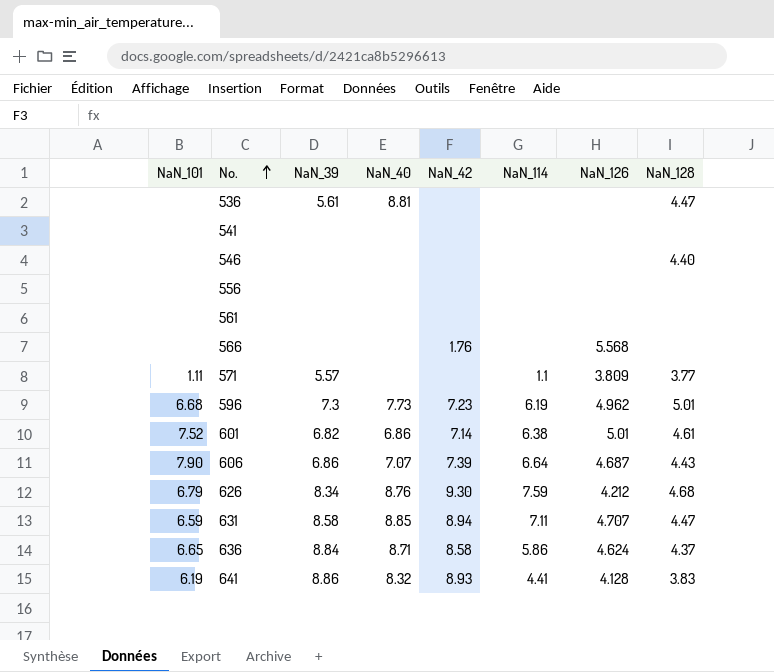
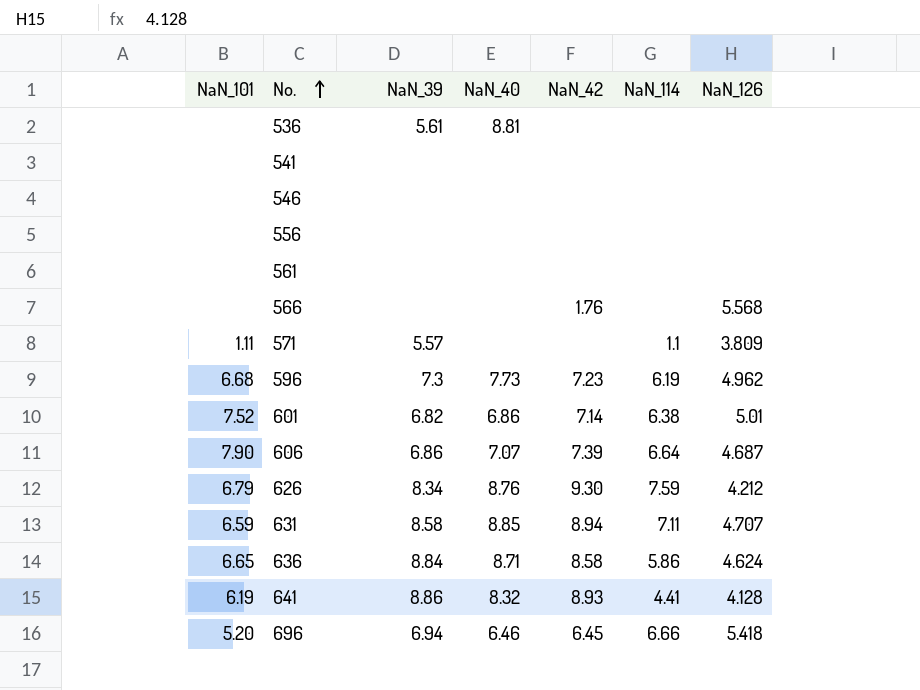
column NaN_128 | position: 8 -> none
row 696: none -> 5.20 | 6.94 | 6.46 | 6.45 | 6.66 | 5.418

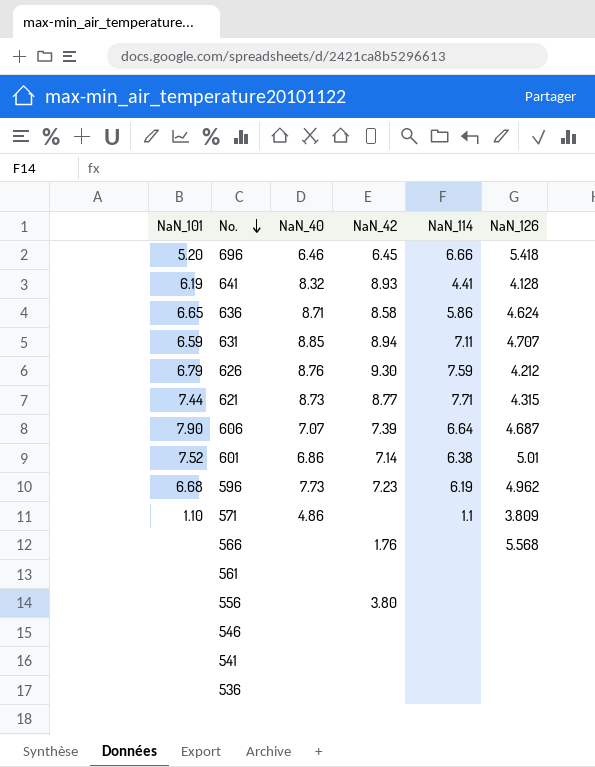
row order: No. ascending -> No. descending
column NaN_39 | position: 3 -> none
row 621: none -> 7.44 | 8.73 | 8.77 | 7.71 | 4.315
571 | NaN_101: 1.11 -> 1.10
571 | NaN_40: none -> 4.86
556 | NaN_42: none -> 3.80
536 | NaN_40: 8.81 -> none

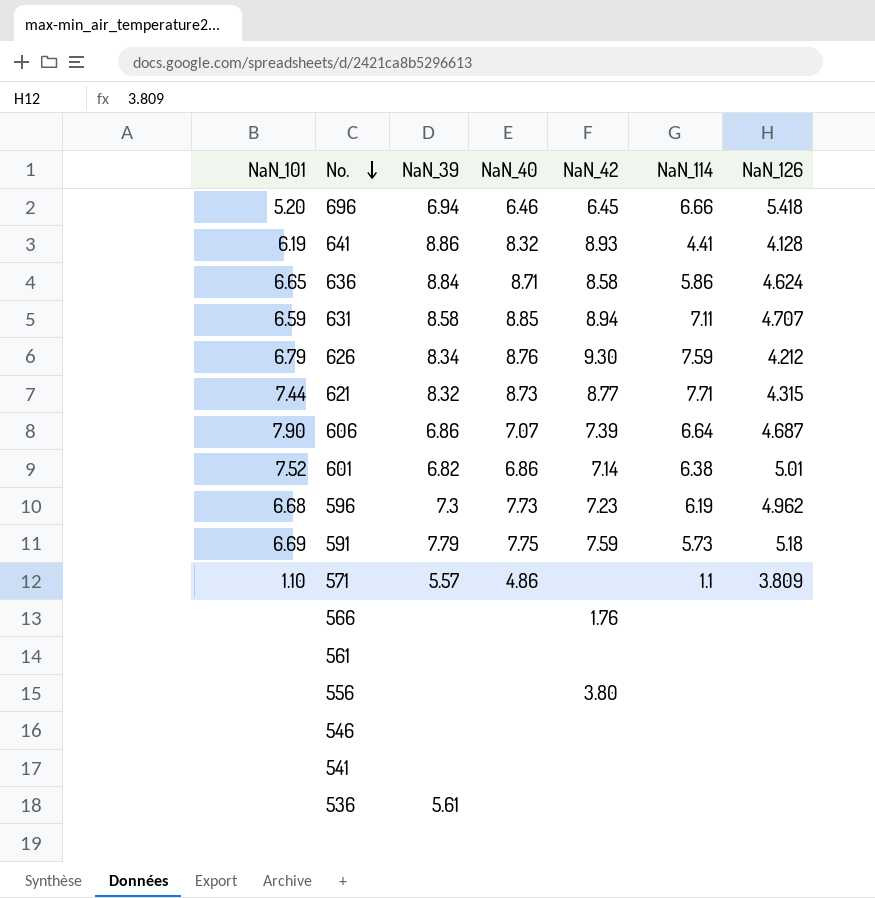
column NaN_39 | position: none -> 3
row 591: none -> 6.69 | 7.79 | 7.75 | 7.59 | 5.73 | 5.18
566 | NaN_126: 5.568 -> none

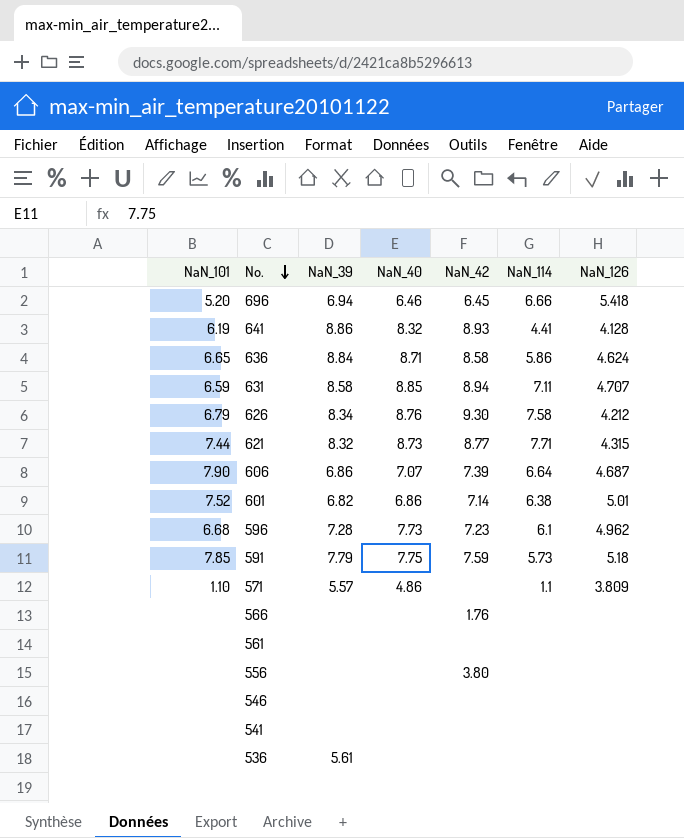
626 | NaN_114: 7.59 -> 7.58
596 | NaN_39: 7.3 -> 7.28
596 | NaN_114: 6.19 -> 6.1
591 | NaN_101: 6.69 -> 7.85

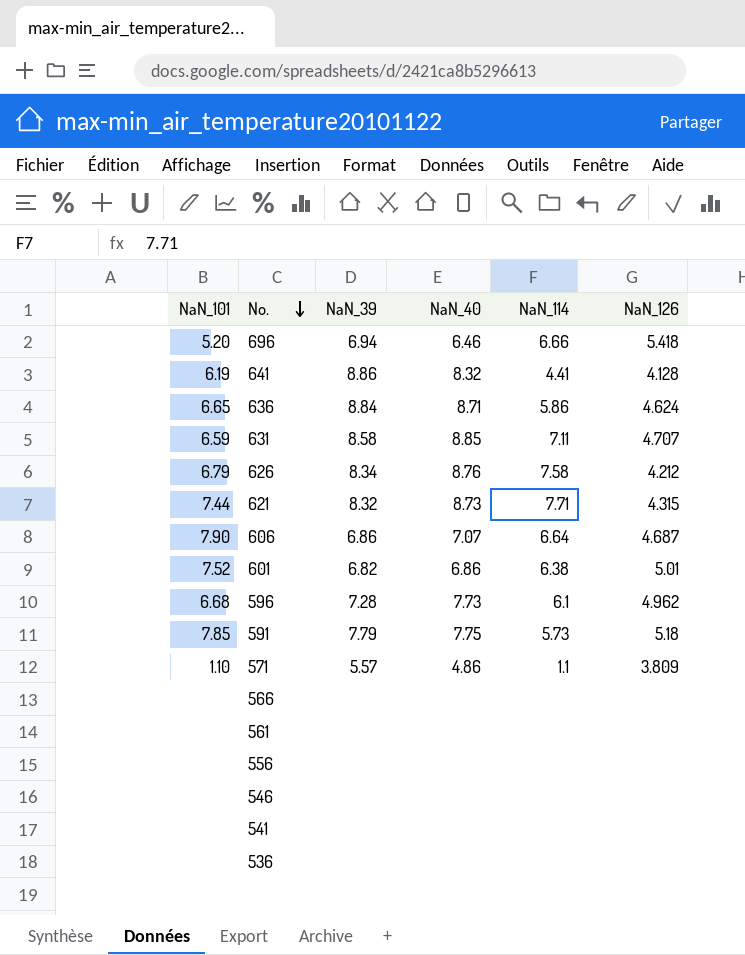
column NaN_42 | position: 5 -> none
536 | NaN_39: 5.61 -> none

